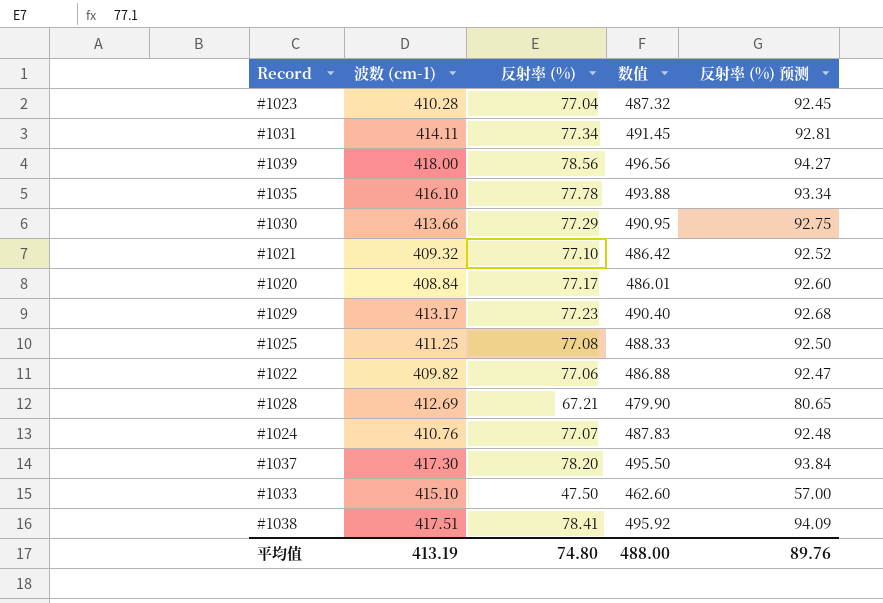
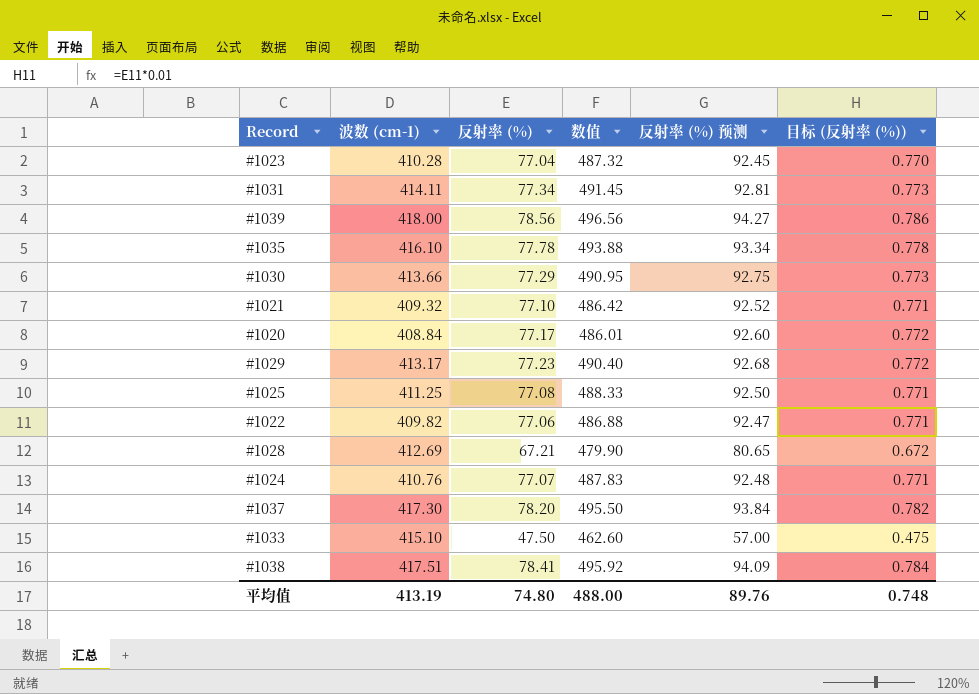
column 目标 (反射率 (%)) | formula: none -> [反射率 (%)] * 0.01

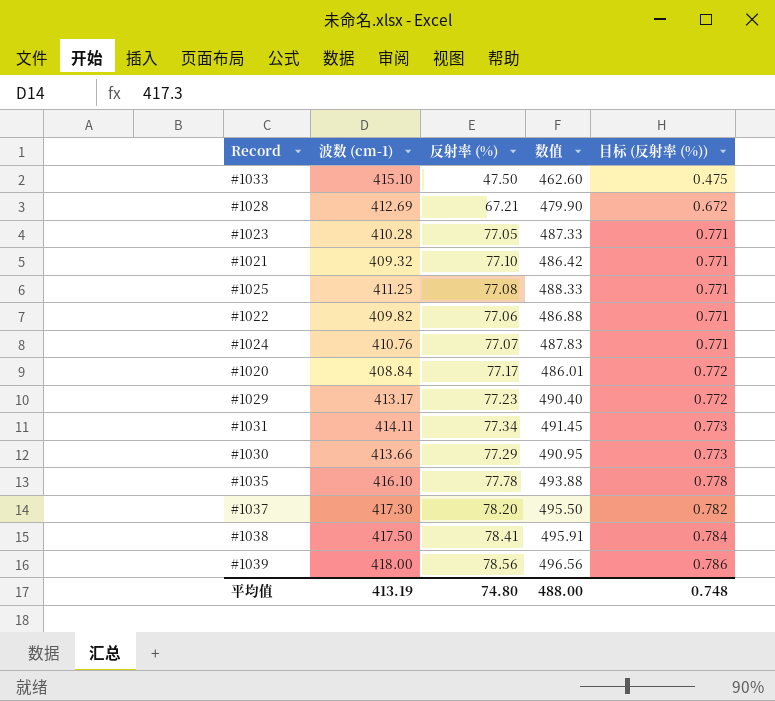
row order: none -> 目标 (反射率 (%)) ascending
column 反射率 (%) 预测 | formula: [反射率 (%)] * 1.2 -> none
#1023 | 反射率 (%): 77.04 -> 77.05
#1023 | 数值: 487.32 -> 487.33
#1023 | 目标 (反射率 (%)): 0.770 -> 0.771
#1038 | 波数 (cm-1): 417.51 -> 417.50
#1038 | 数值: 495.92 -> 495.91

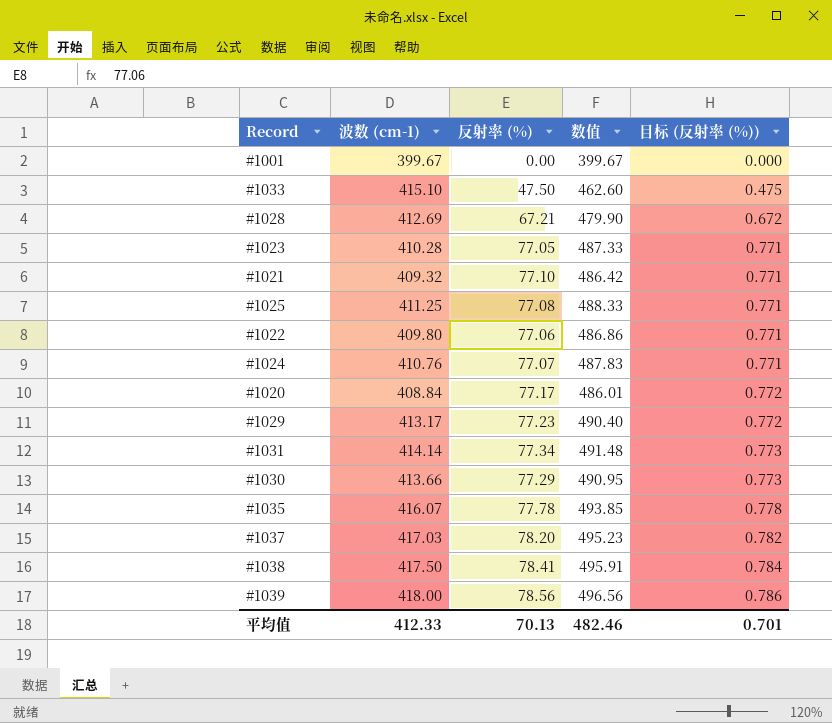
row #1001: none -> 399.67 | 0.00 | 399.67 | 0.000
#1022 | 波数 (cm-1): 409.82 -> 409.80
#1022 | 数值: 486.88 -> 486.86
#1031 | 波数 (cm-1): 414.11 -> 414.14
#1031 | 数值: 491.45 -> 491.48
#1035 | 波数 (cm-1): 416.10 -> 416.07
#1035 | 数值: 493.88 -> 493.85
#1037 | 波数 (cm-1): 417.30 -> 417.03
#1037 | 数值: 495.50 -> 495.23
平均值 | 波数 (cm-1): 413.19 -> 412.33
平均值 | 反射率 (%): 74.80 -> 70.13
平均值 | 数值: 488.00 -> 482.46
平均值 | 目标 (反射率 (%)): 0.748 -> 0.701

